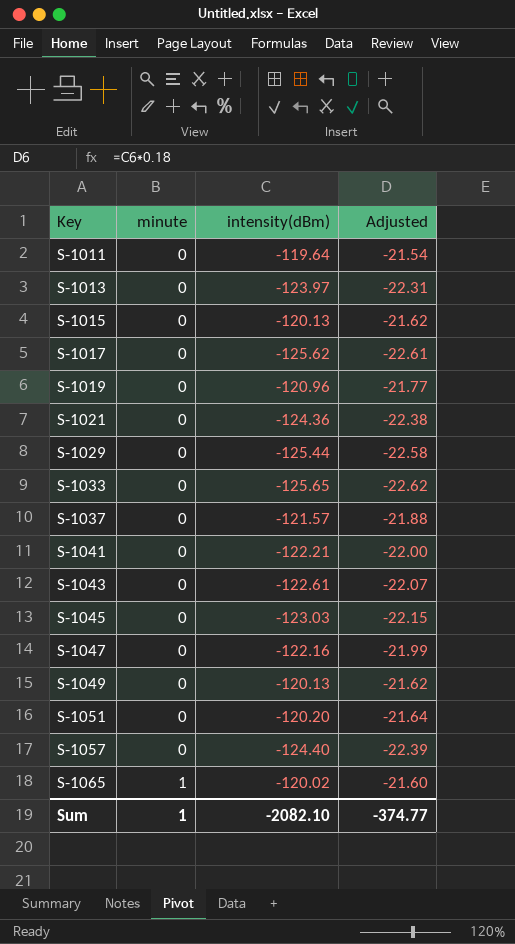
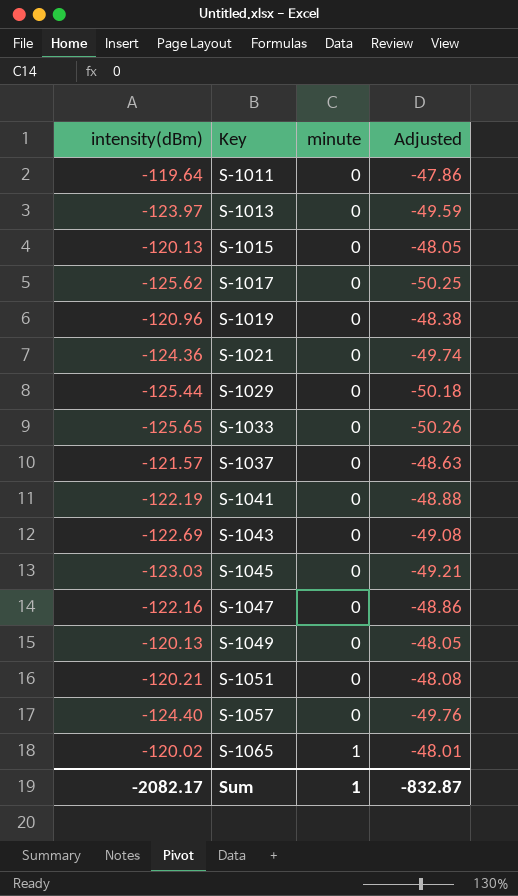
column intensity(dBm) | position: 3 -> 1
column Adjusted | formula: [intensity(dBm)] * 0.18 -> [intensity(dBm)] * 0.4
S-1041 | intensity(dBm): -122.21 -> -122.19
S-1043 | intensity(dBm): -122.61 -> -122.69
S-1051 | intensity(dBm): -120.20 -> -120.21
Sum | intensity(dBm): -2082.10 -> -2082.17
Sum | Adjusted: -374.77 -> -832.87

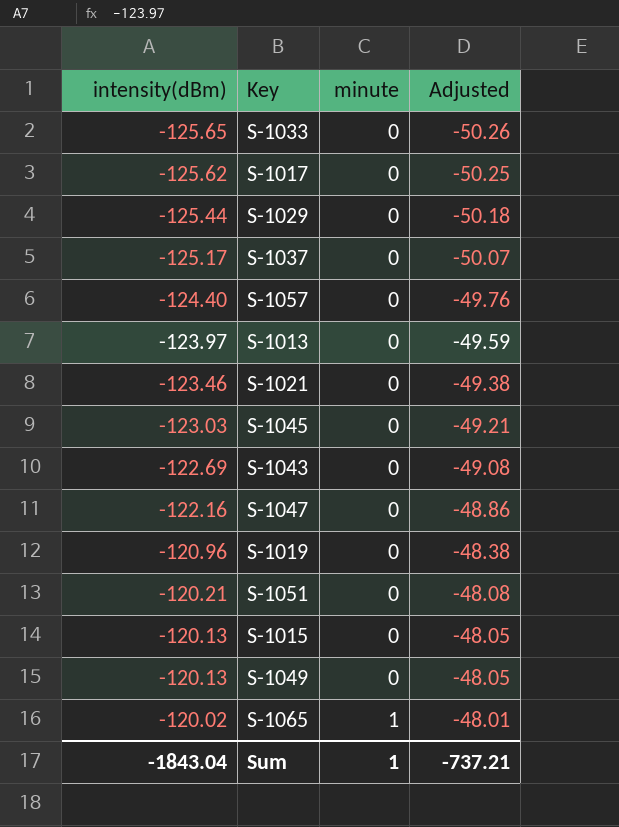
row order: Key ascending -> intensity(dBm) ascending
row S-1011: -119.64 | 0 | -47.86 -> none
row S-1041: -122.19 | 0 | -48.88 -> none
S-1037 | intensity(dBm): -121.57 -> -125.17
S-1037 | Adjusted: -48.63 -> -50.07
S-1021 | intensity(dBm): -124.36 -> -123.46
S-1021 | Adjusted: -49.74 -> -49.38
Sum | intensity(dBm): -2082.17 -> -1843.04
Sum | Adjusted: -832.87 -> -737.21

